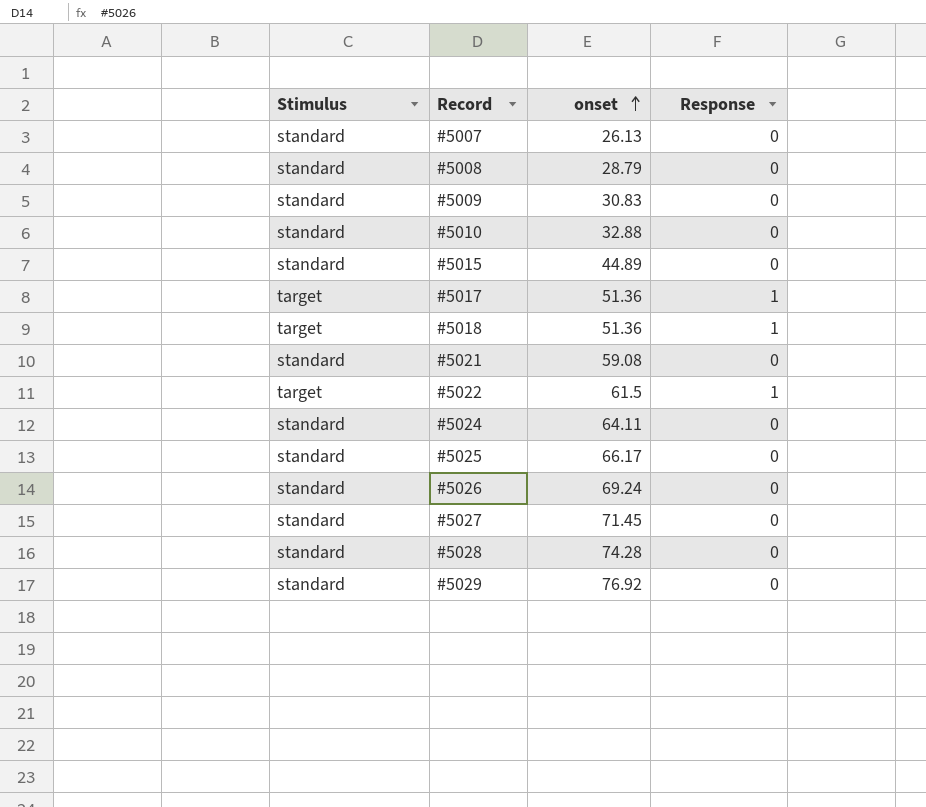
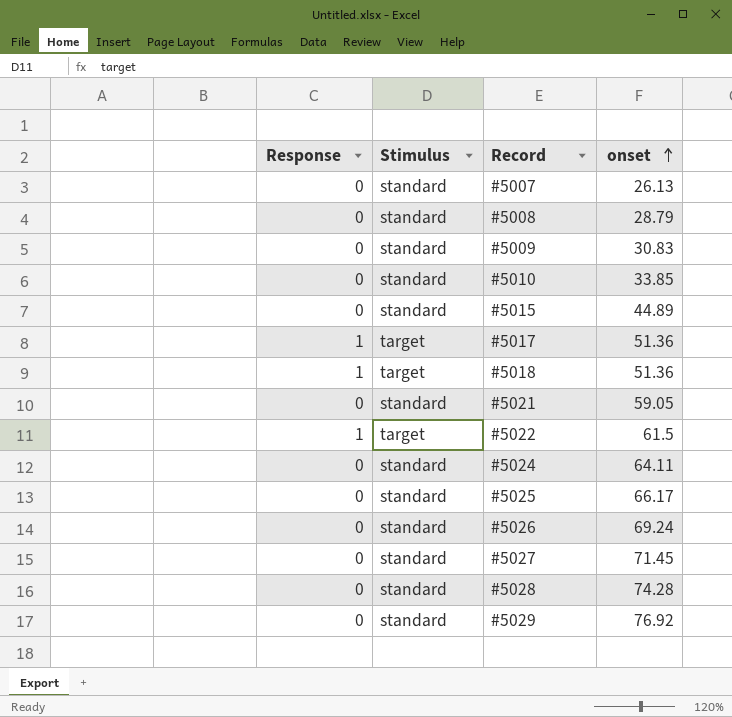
column Response | position: 4 -> 1
#5010 | onset: 32.88 -> 33.85
#5021 | onset: 59.08 -> 59.05

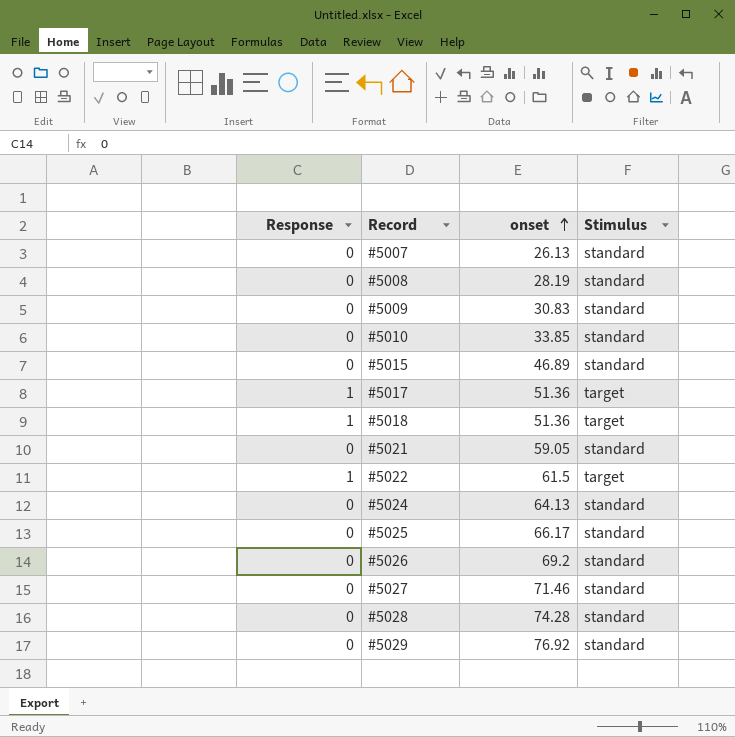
column Stimulus | position: 2 -> 4
#5008 | onset: 28.79 -> 28.19
#5015 | onset: 44.89 -> 46.89
#5024 | onset: 64.11 -> 64.13
#5026 | onset: 69.24 -> 69.2
#5027 | onset: 71.45 -> 71.46

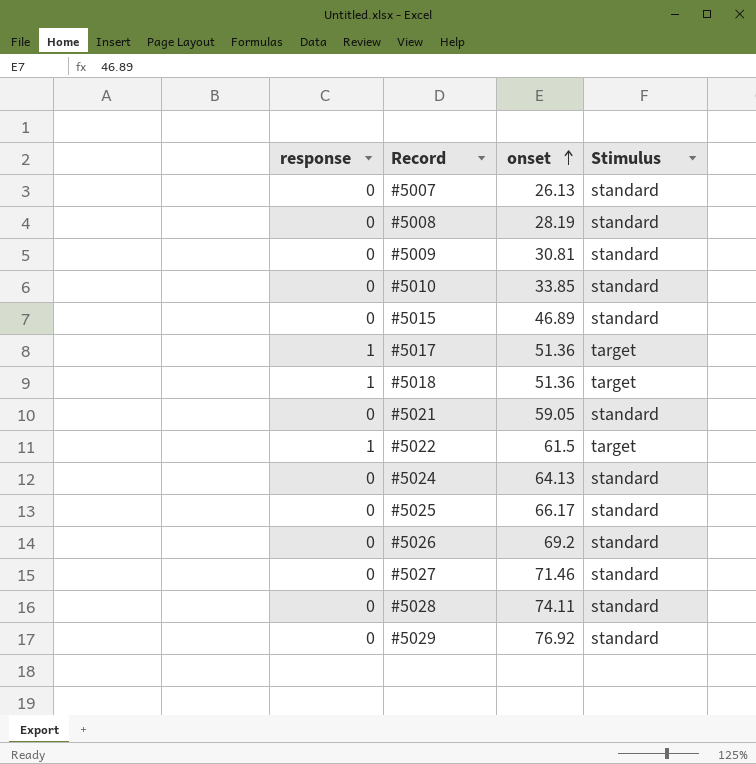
column name: Response -> response
#5009 | onset: 30.83 -> 30.81
#5028 | onset: 74.28 -> 74.11

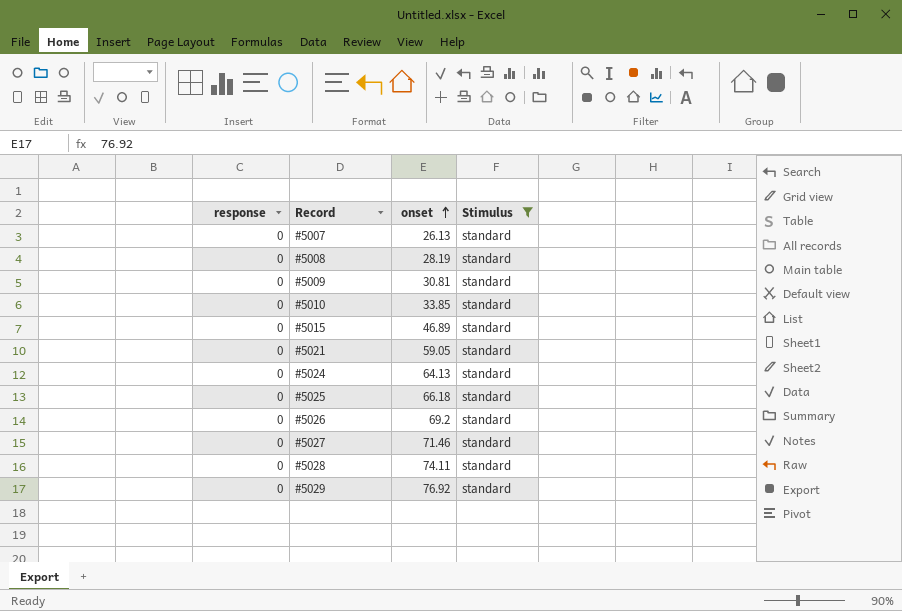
filter: none -> Stimulus = standard
#5025 | onset: 66.17 -> 66.18

